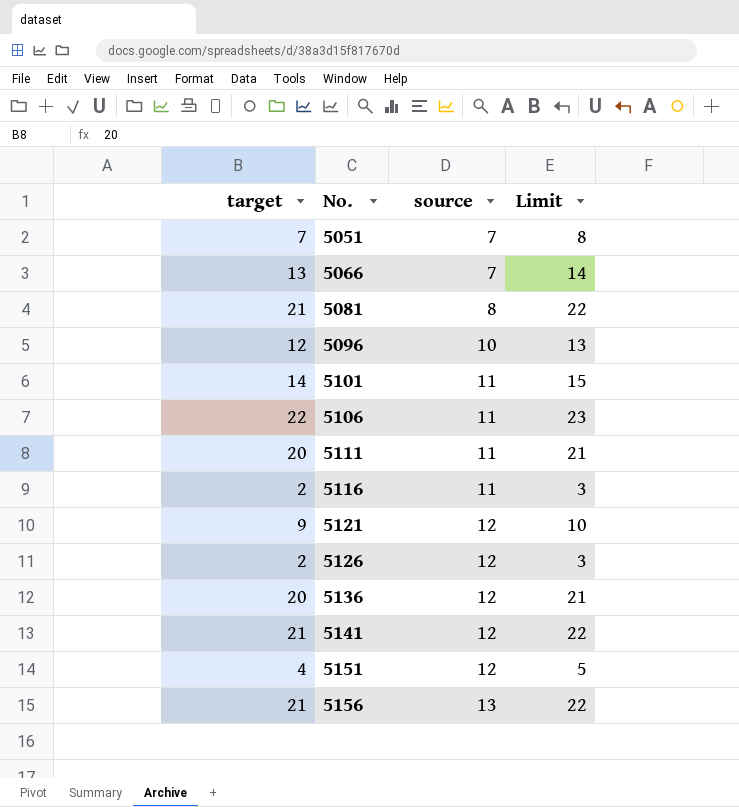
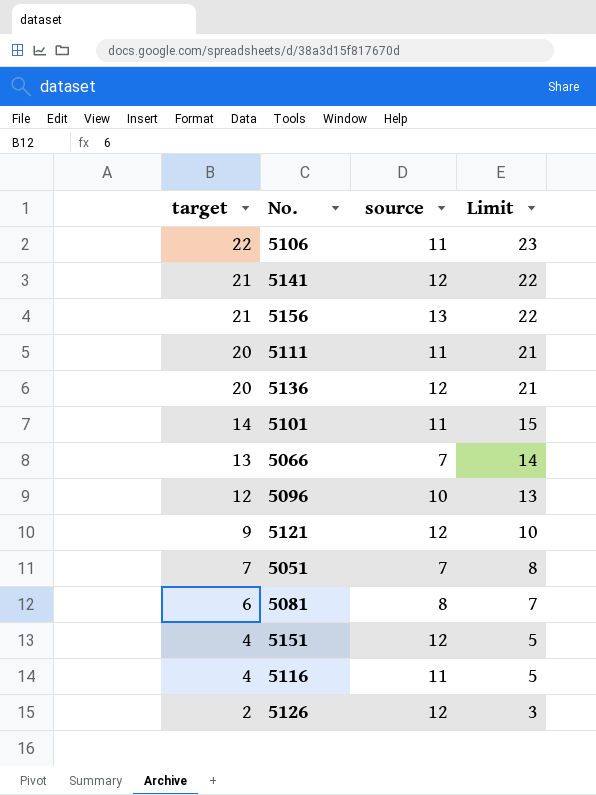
row order: No. ascending -> target descending
5081 | target: 21 -> 6
5081 | Limit: 22 -> 7
5116 | target: 2 -> 4
5116 | Limit: 3 -> 5

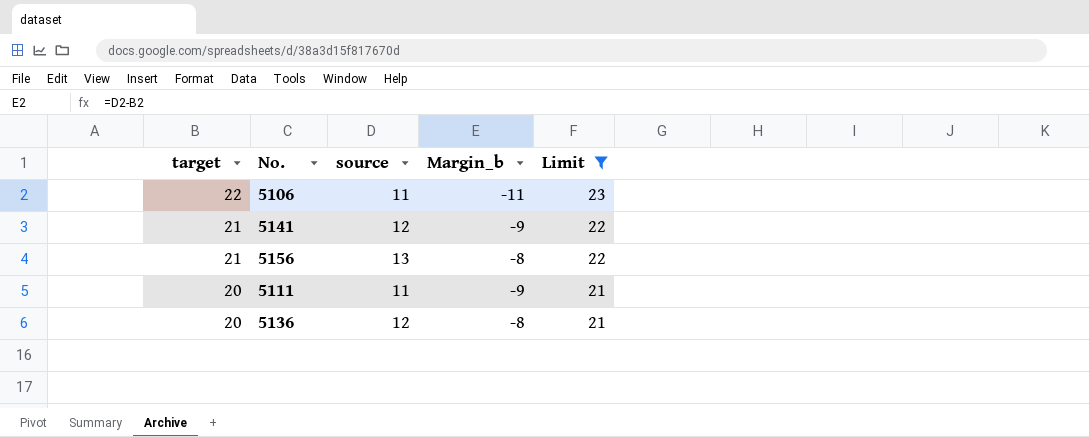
filter: none -> Limit >= 21
column Margin_b | formula: none -> [source] - [target]

